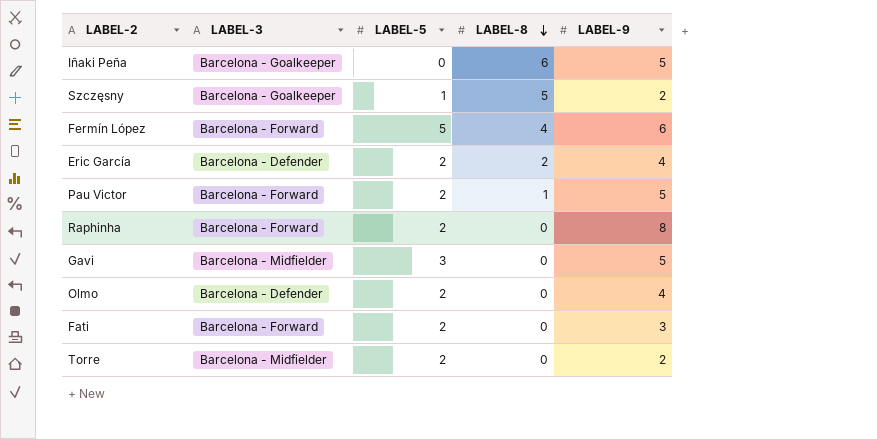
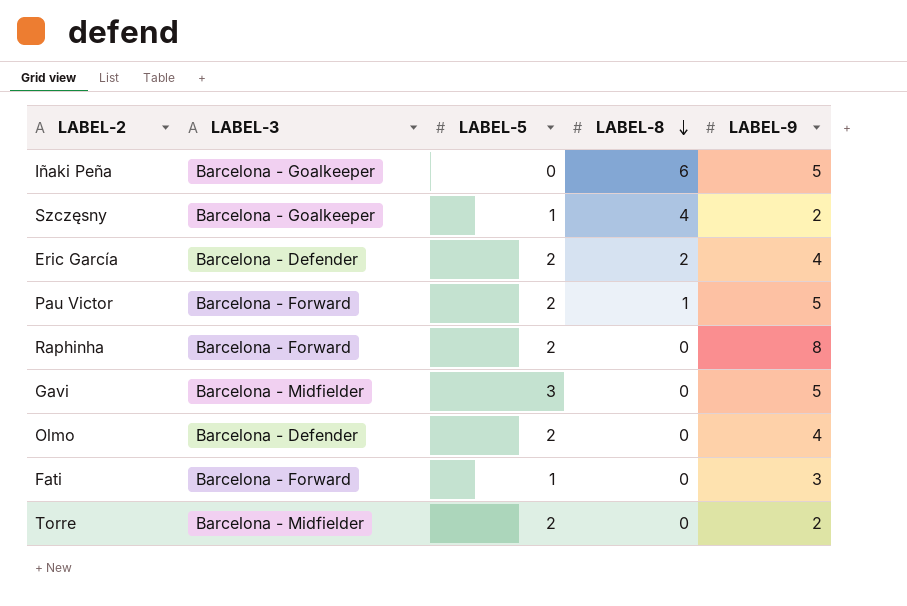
row Fermín López: Barcelona - Forward | 5 | 4 | 6 -> none
Szczęsny | LABEL-8: 5 -> 4
Fati | LABEL-5: 2 -> 1

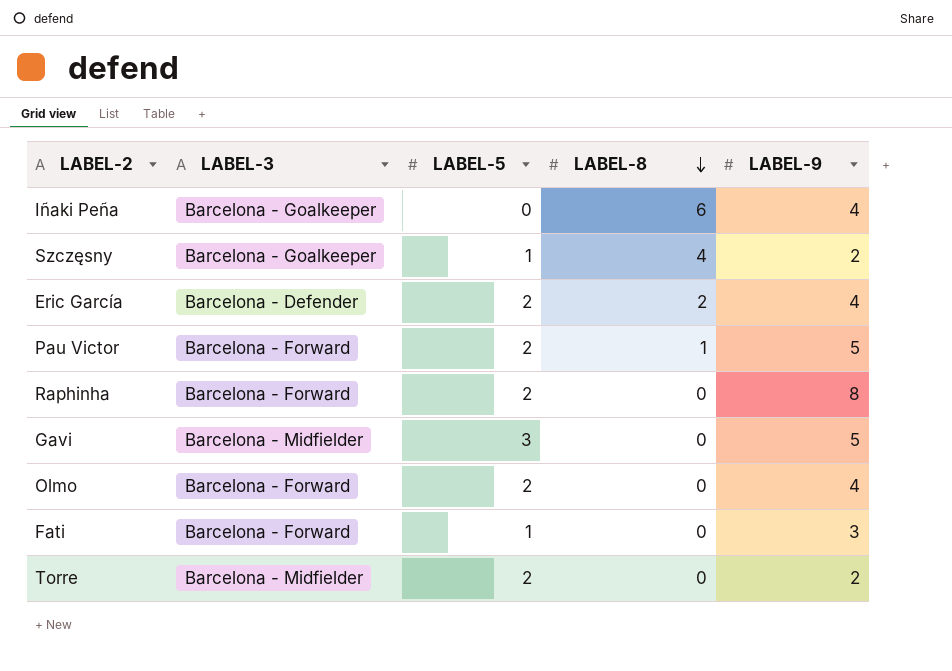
Iñaki Peña | LABEL-9: 5 -> 4
Olmo | LABEL-3: Barcelona - Defender -> Barcelona - Forward

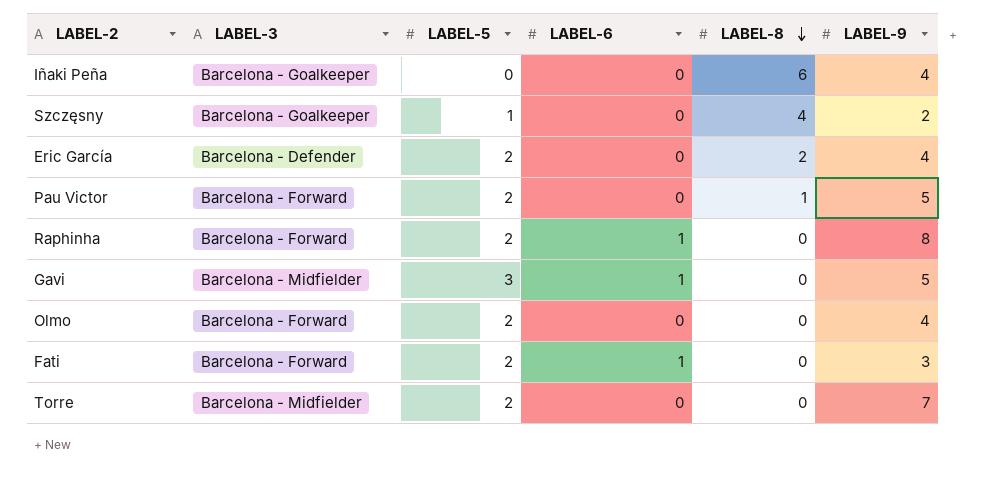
column LABEL-6 | position: none -> 4
Fati | LABEL-5: 1 -> 2
Torre | LABEL-9: 2 -> 7

